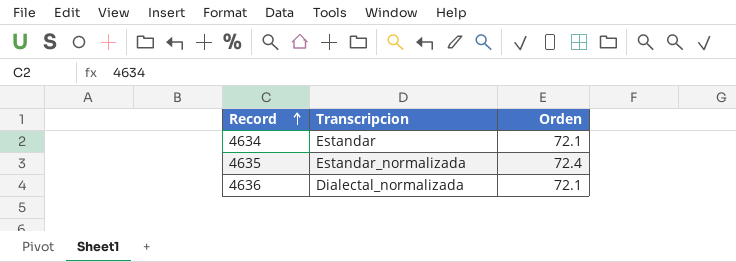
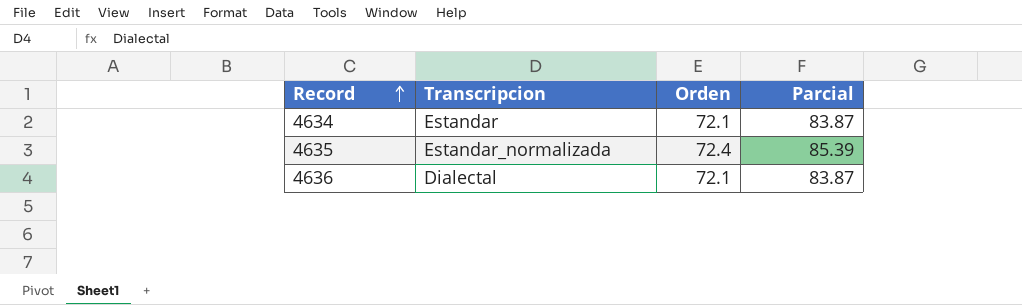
column Parcial | position: none -> 4
4636 | Transcripcion: Dialectal_normalizada -> Dialectal

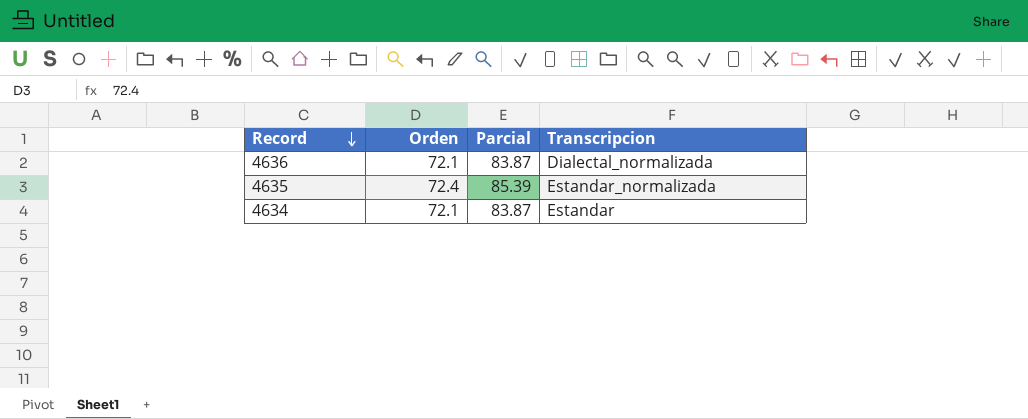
row order: Record ascending -> Record descending
column Transcripcion | position: 2 -> 4
4636 | Transcripcion: Dialectal -> Dialectal_normalizada

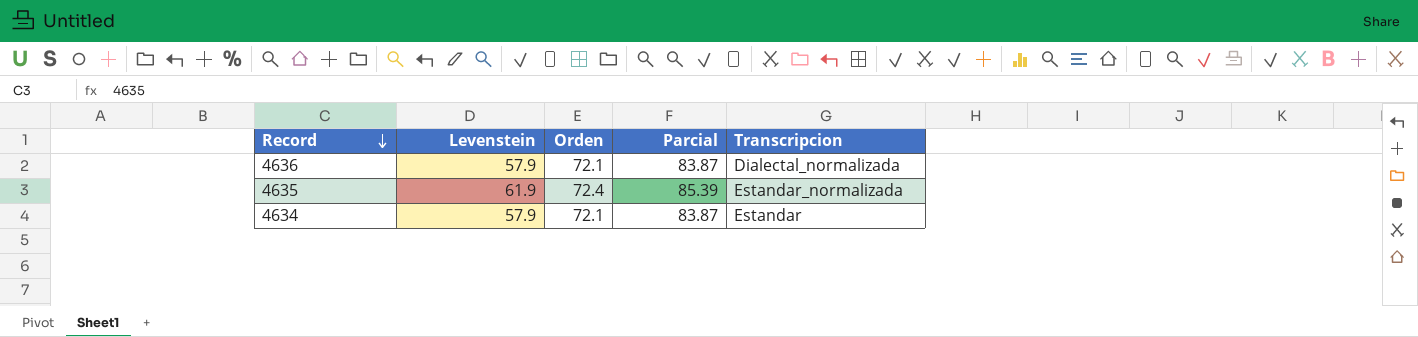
column Levenstein | position: none -> 2

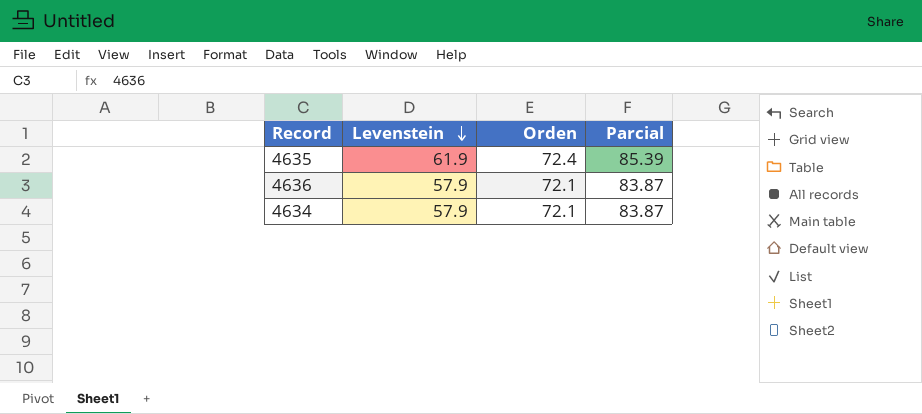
row order: Record descending -> Levenstein descending
column Transcripcion | position: 5 -> none

